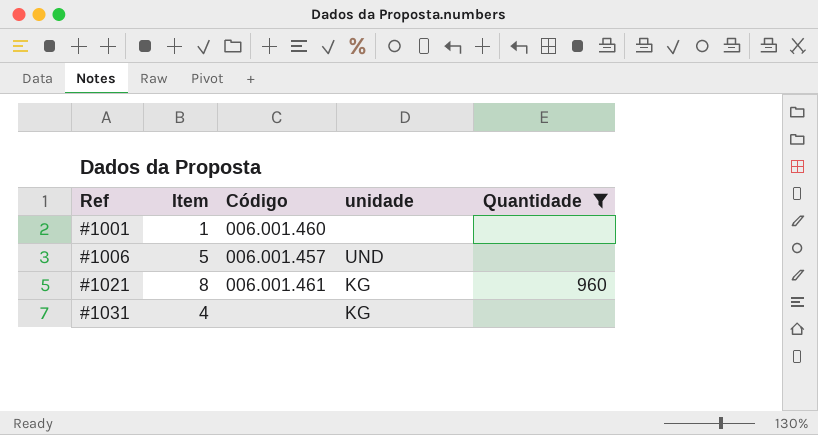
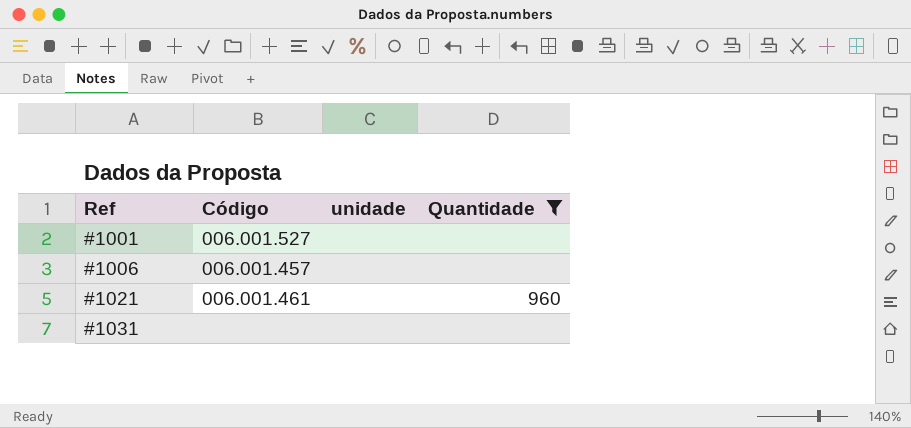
column Item | position: 2 -> none
#1001 | Código: 006.001.460 -> 006.001.527
#1006 | unidade: UND -> none
#1021 | unidade: KG -> none
#1031 | unidade: KG -> none

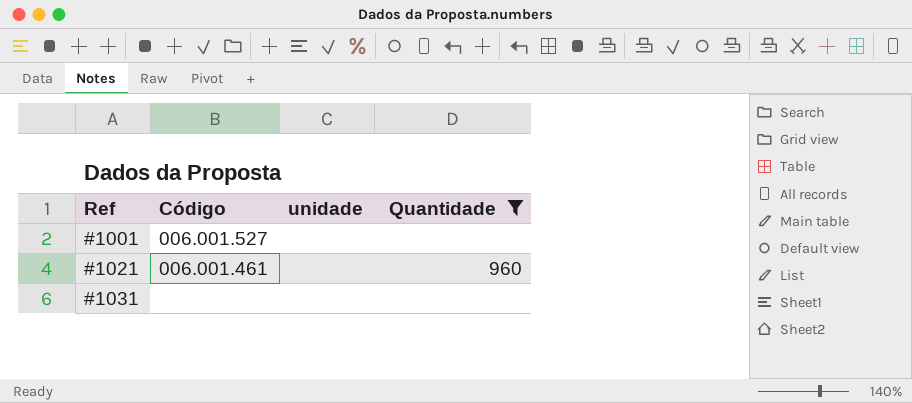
row #1006: 006.001.457 | none | none -> none

